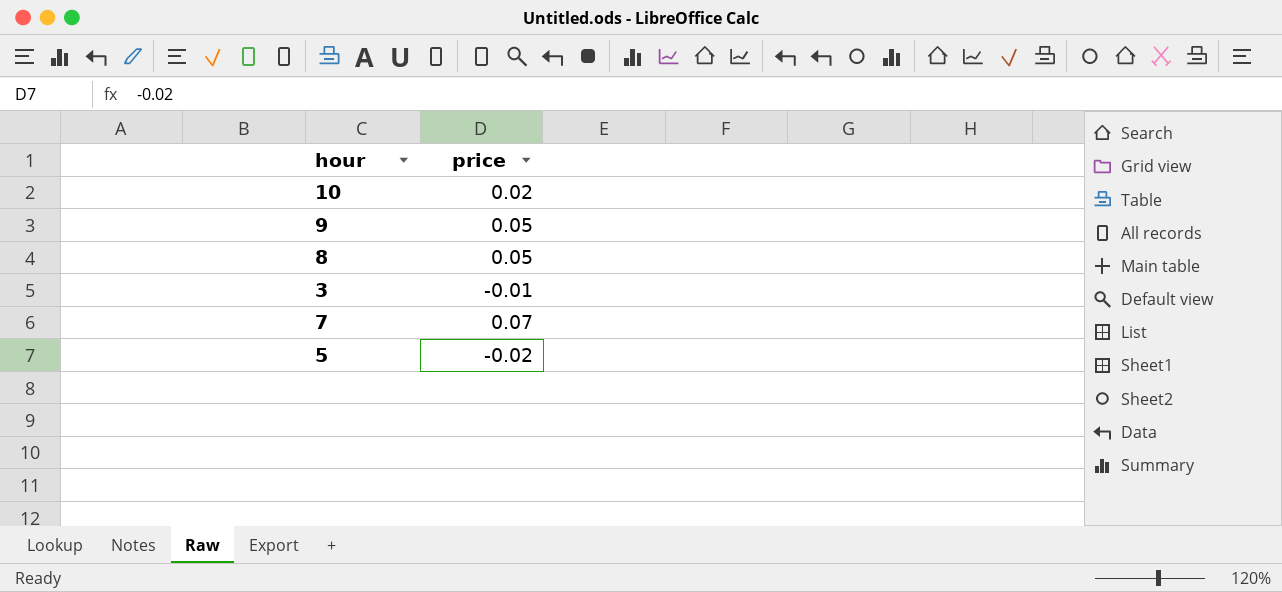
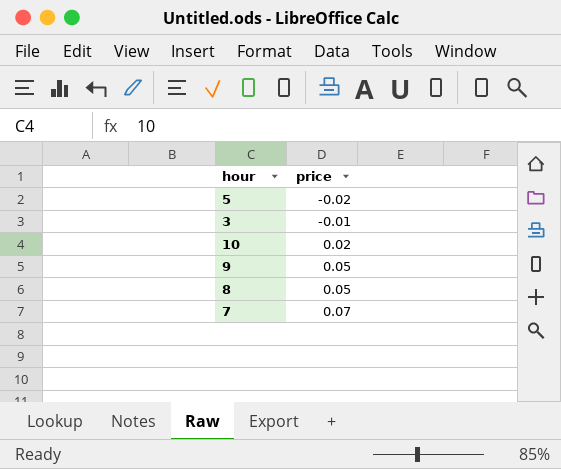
row order: none -> price ascending

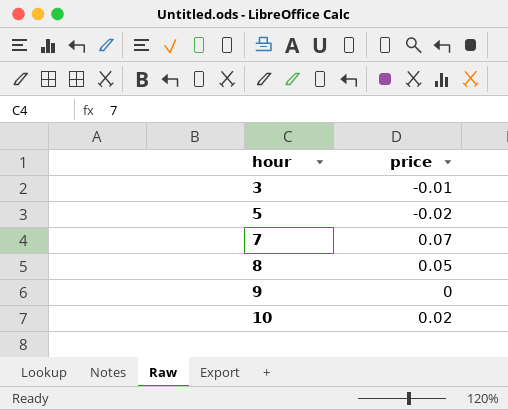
row order: price ascending -> hour ascending
9 | price: 0.05 -> 0

